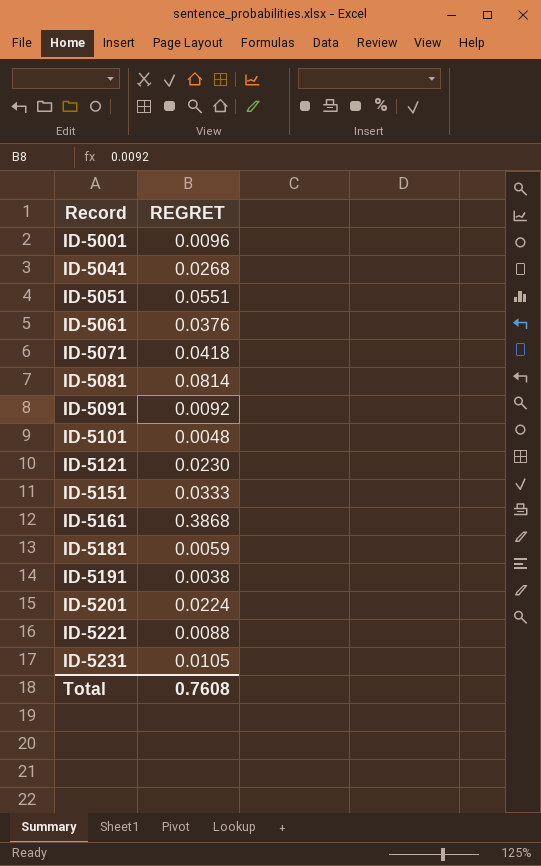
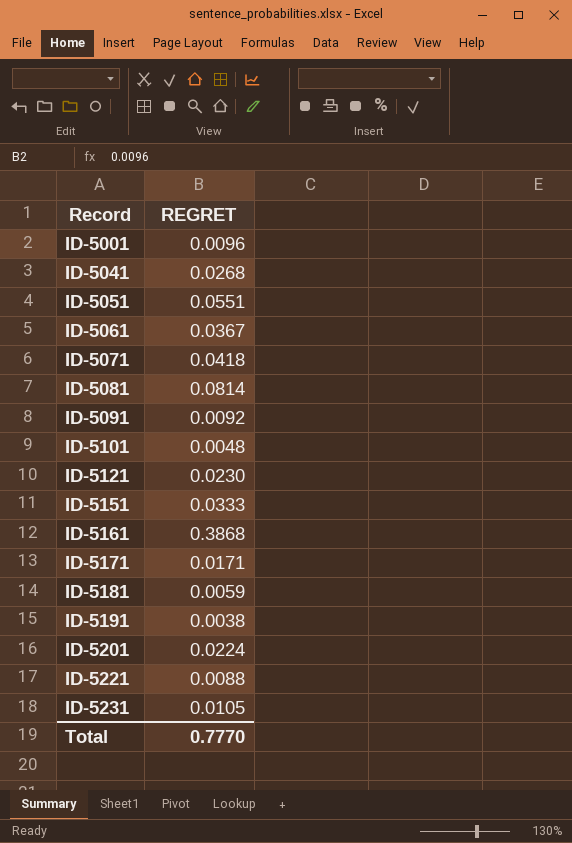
ID-5061 | REGRET: 0.0376 -> 0.0367
row ID-5171: none -> 0.0171
Total | REGRET: 0.7608 -> 0.7770

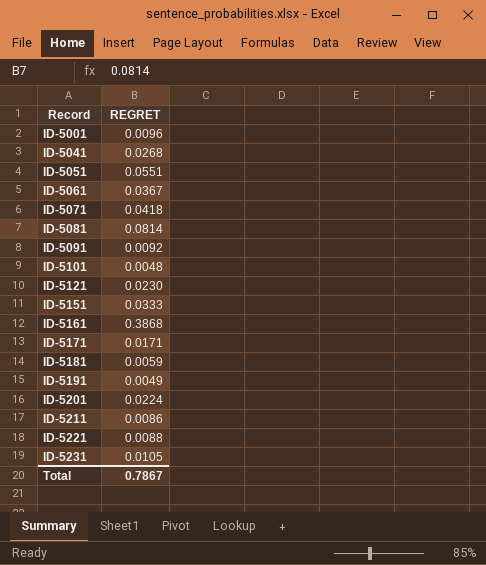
ID-5191 | REGRET: 0.0038 -> 0.0049
row ID-5211: none -> 0.0086
Total | REGRET: 0.7770 -> 0.7867

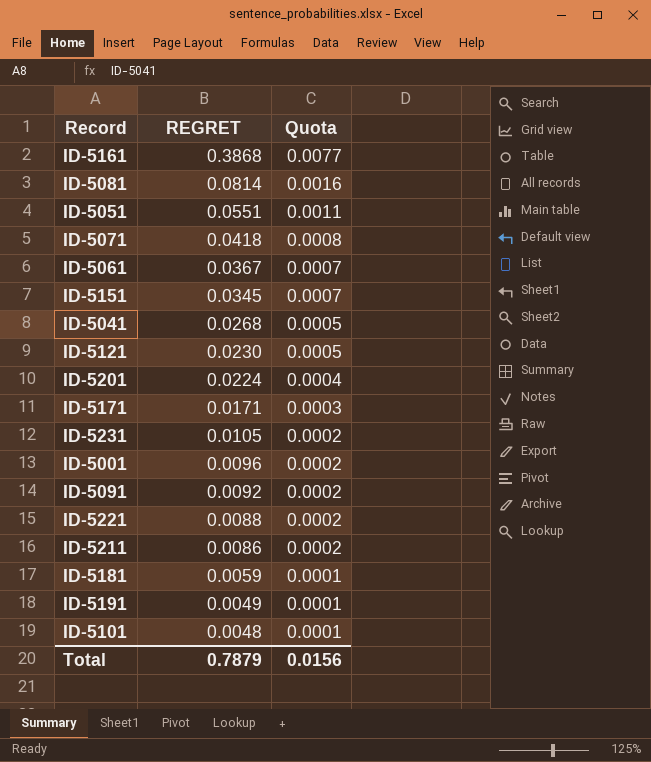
row order: Record ascending -> REGRET descending
column Quota | formula: none -> [REGRET] * 0.02
ID-5151 | REGRET: 0.0333 -> 0.0345
Total | REGRET: 0.7867 -> 0.7879

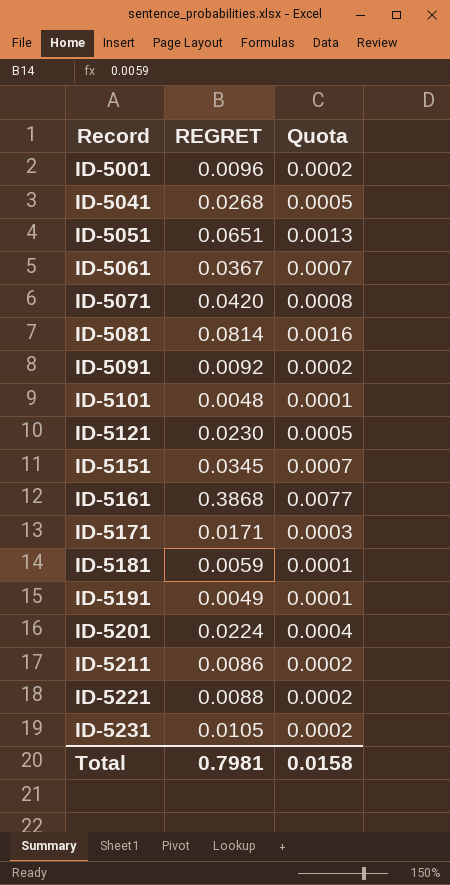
row order: REGRET descending -> Record ascending
ID-5051 | REGRET: 0.0551 -> 0.0651
ID-5051 | Quota: 0.0011 -> 0.0013
ID-5071 | REGRET: 0.0418 -> 0.0420
Total | REGRET: 0.7879 -> 0.7981
Total | Quota: 0.0156 -> 0.0158

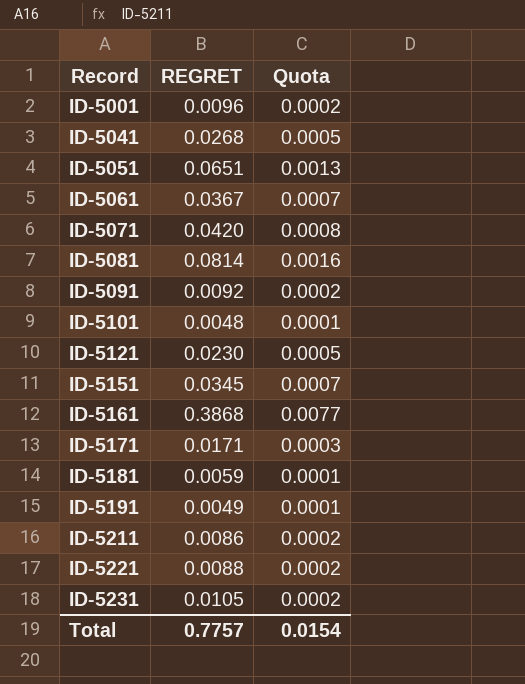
row ID-5201: 0.0224 | 0.0004 -> none
Total | REGRET: 0.7981 -> 0.7757
Total | Quota: 0.0158 -> 0.0154

